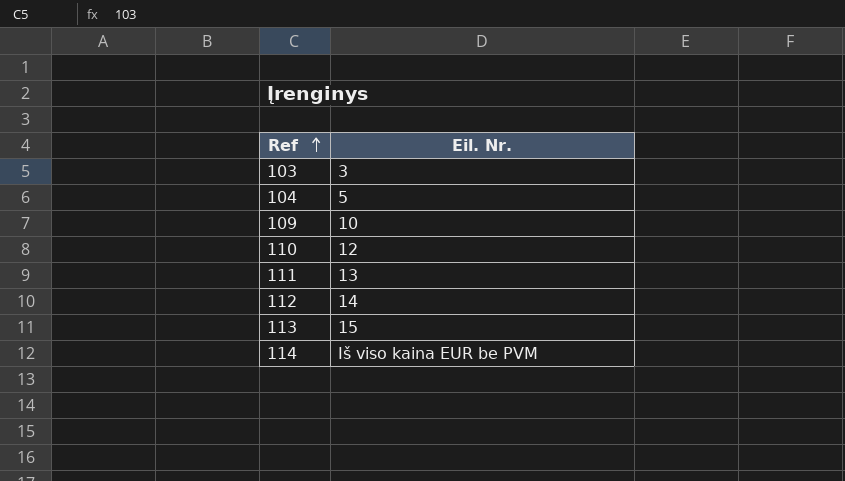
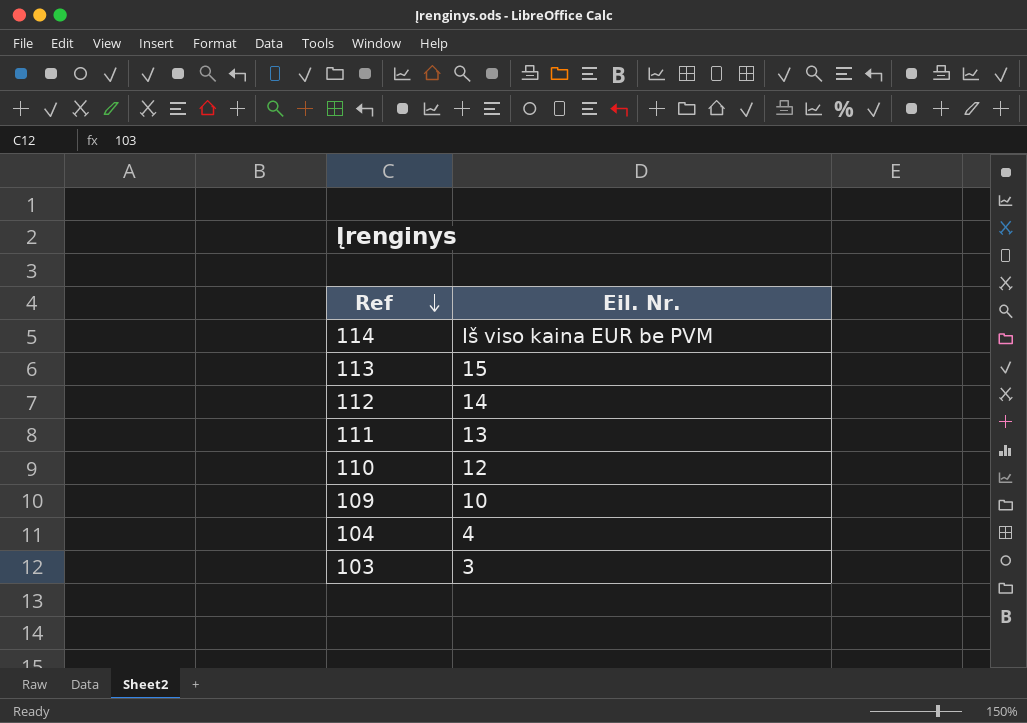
row order: Ref ascending -> Ref descending
104 | Eil. Nr.: 5 -> 4

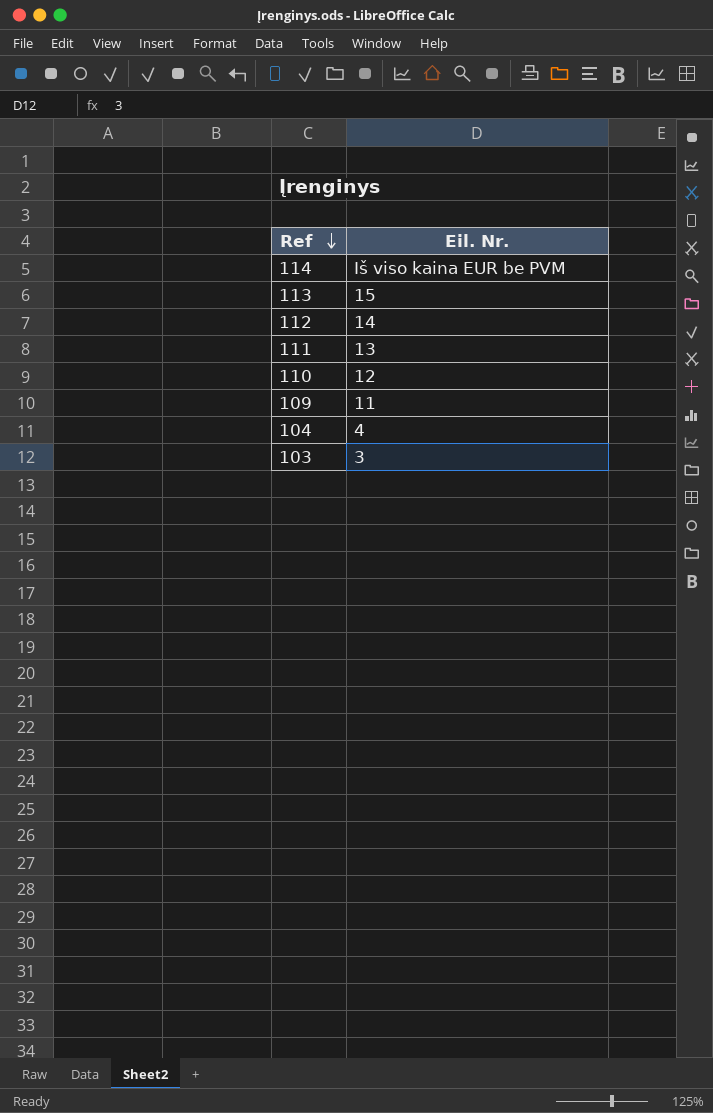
109 | Eil. Nr.: 10 -> 11

